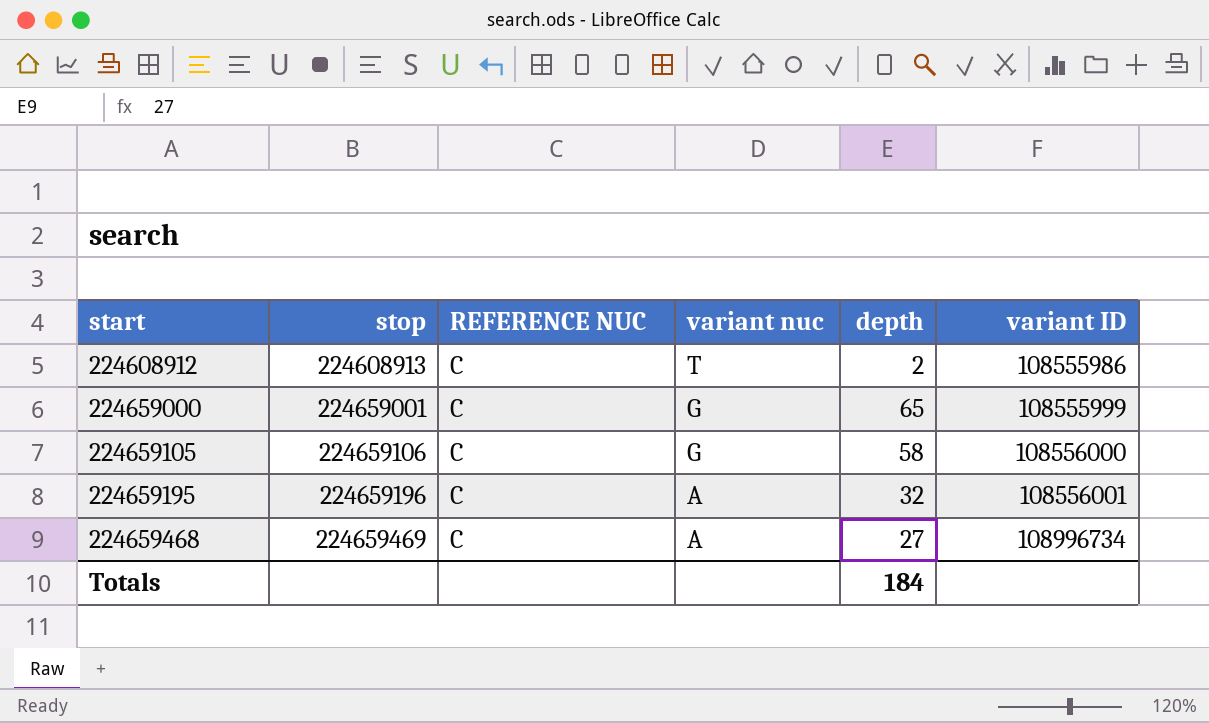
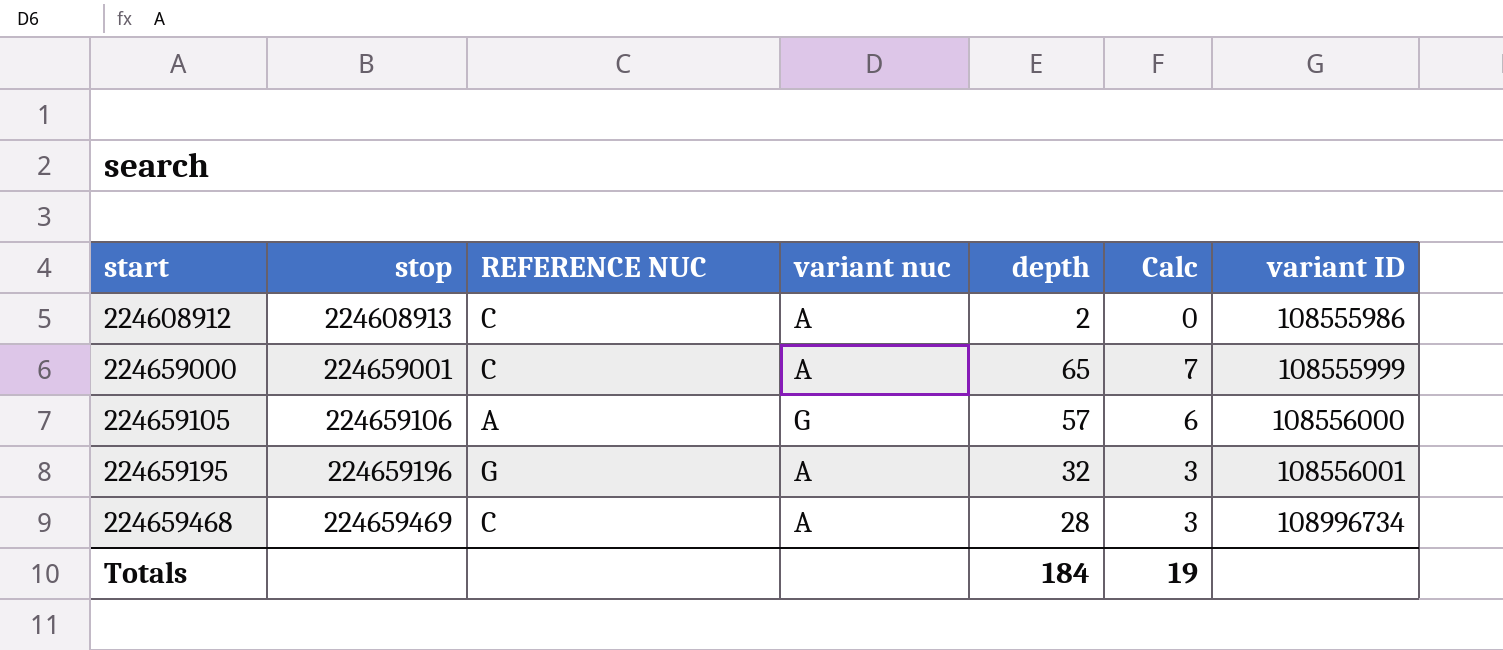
column Calc | formula: none -> [depth] * 0.1
224608912 | variant nuc: T -> A
224659000 | variant nuc: G -> A
224659105 | REFERENCE NUC: C -> A
224659105 | depth: 58 -> 57
224659195 | REFERENCE NUC: C -> G
224659468 | depth: 27 -> 28

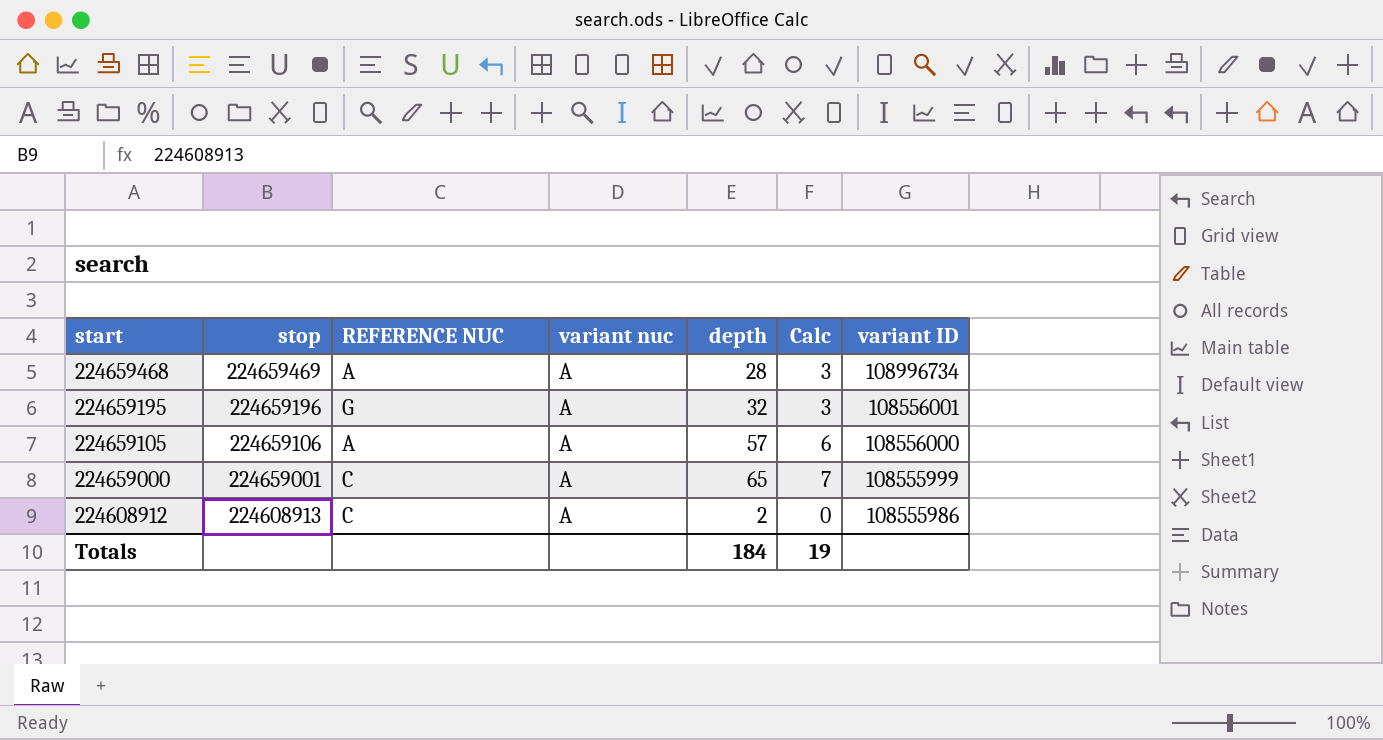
row order: start ascending -> start descending
224659468 | REFERENCE NUC: C -> A
224659105 | variant nuc: G -> A

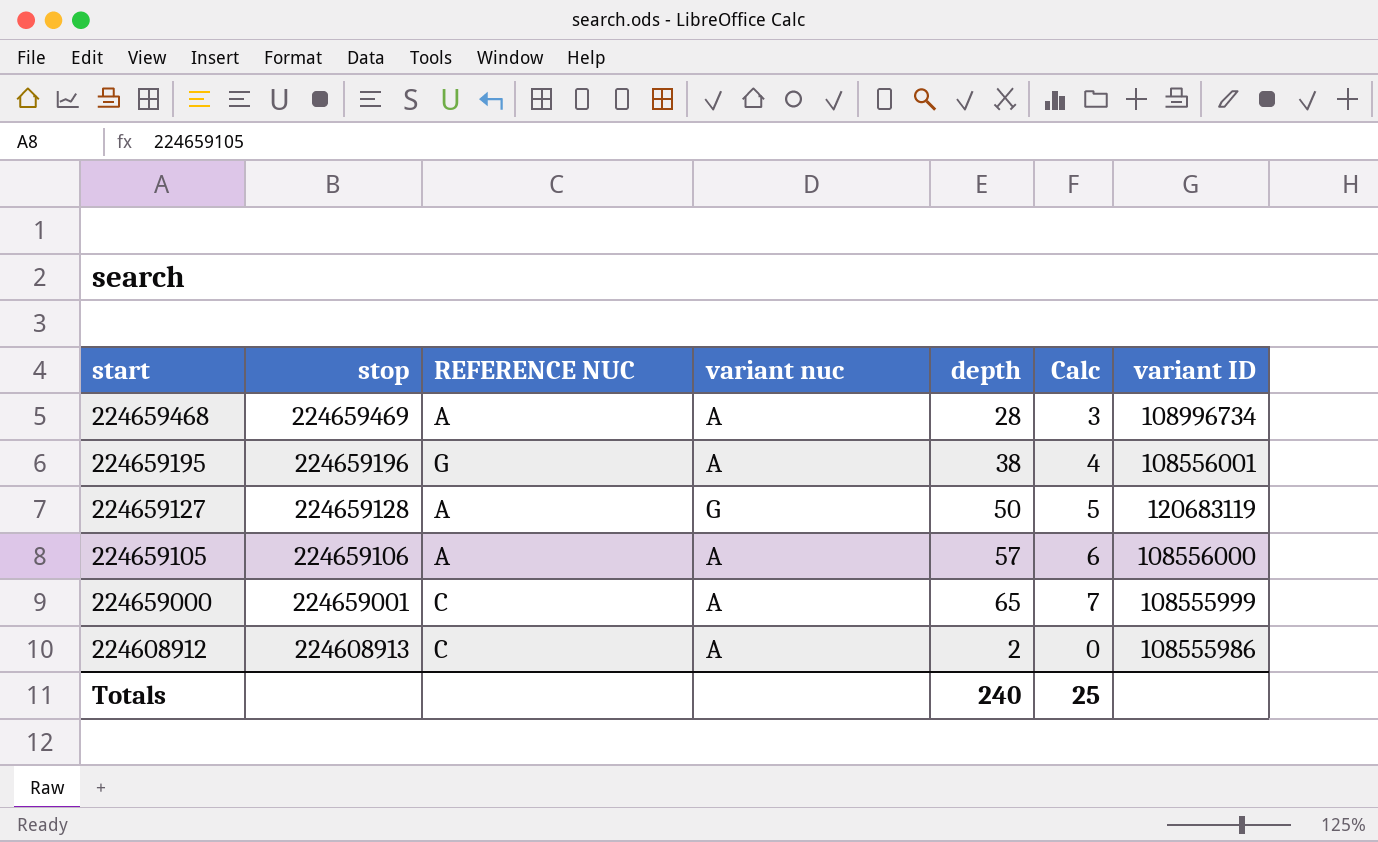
224659195 | depth: 32 -> 38
224659195 | Calc: 3 -> 4
row 224659127: none -> 224659128 | A | G | 50 | 5 | 120683119
Totals | depth: 184 -> 240
Totals | Calc: 19 -> 25

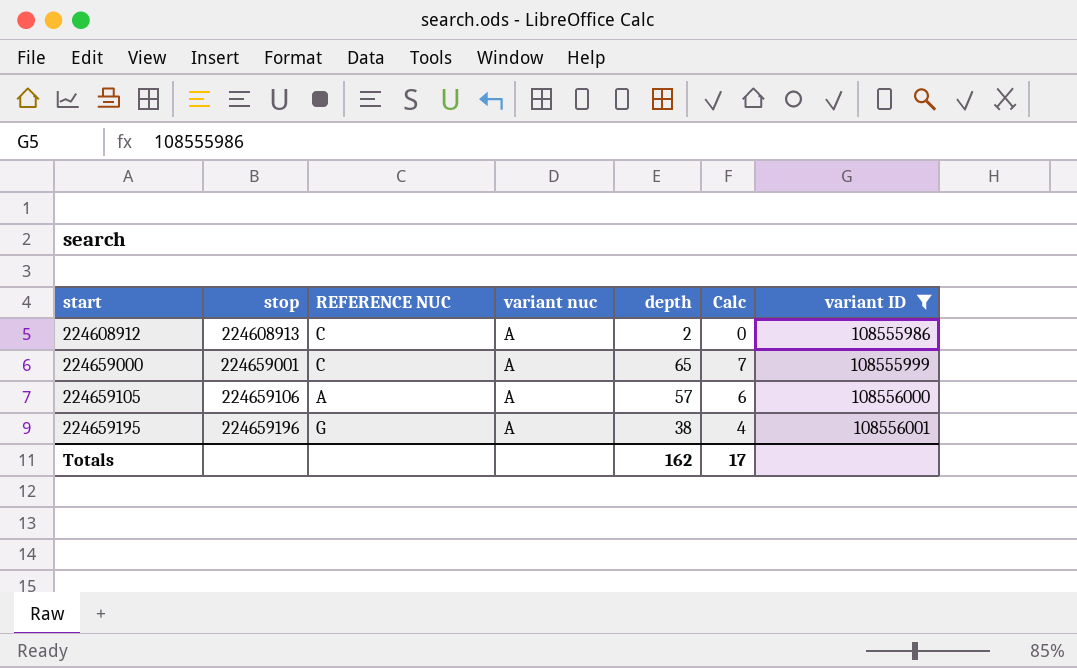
filter: none -> variant ID <= 108556001
row order: start descending -> start ascending
Totals | depth: 240 -> 162
Totals | Calc: 25 -> 17

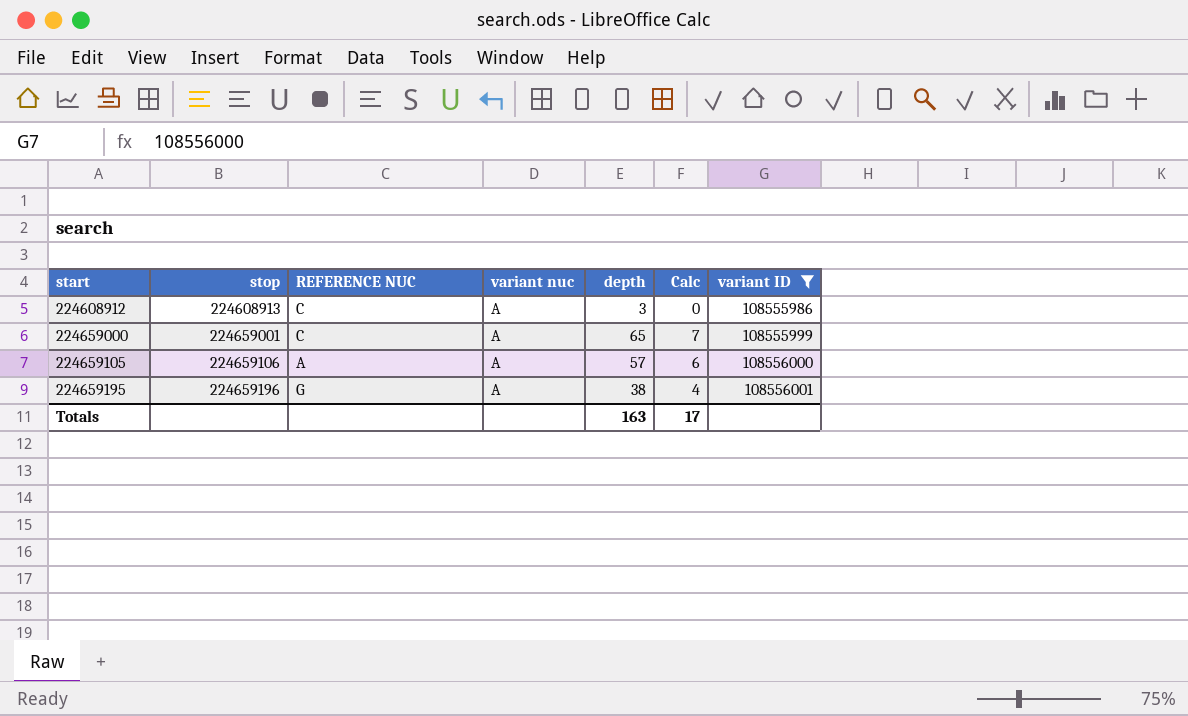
224608912 | depth: 2 -> 3
Totals | depth: 162 -> 163

